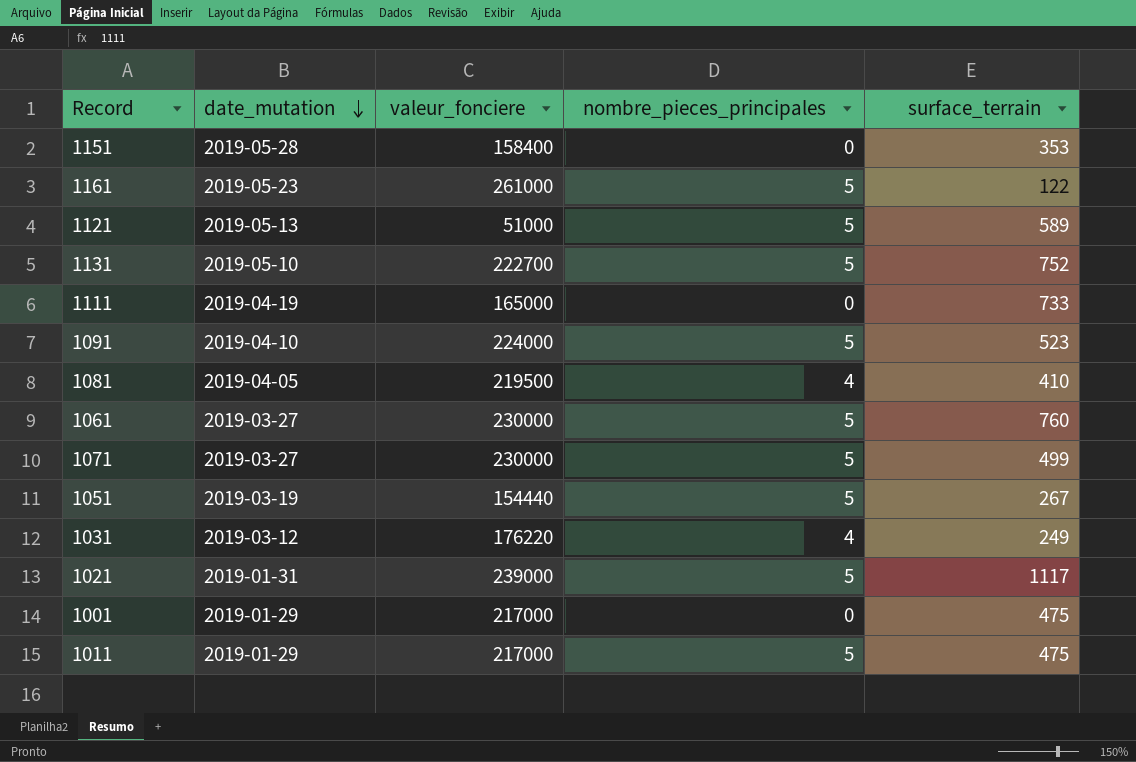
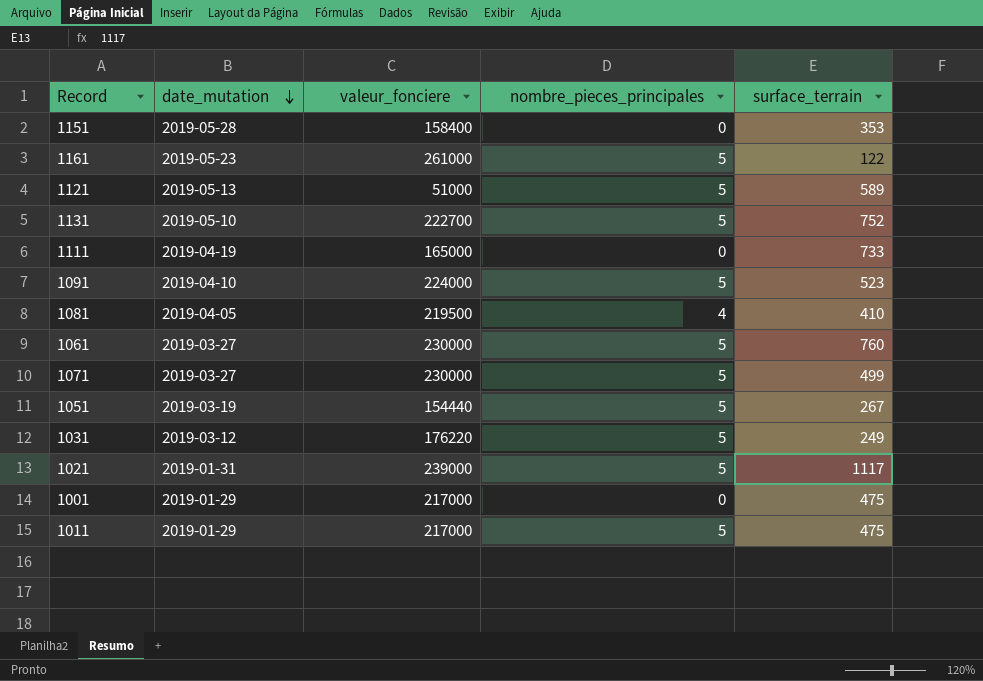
1031 | nombre_pieces_principales: 4 -> 5

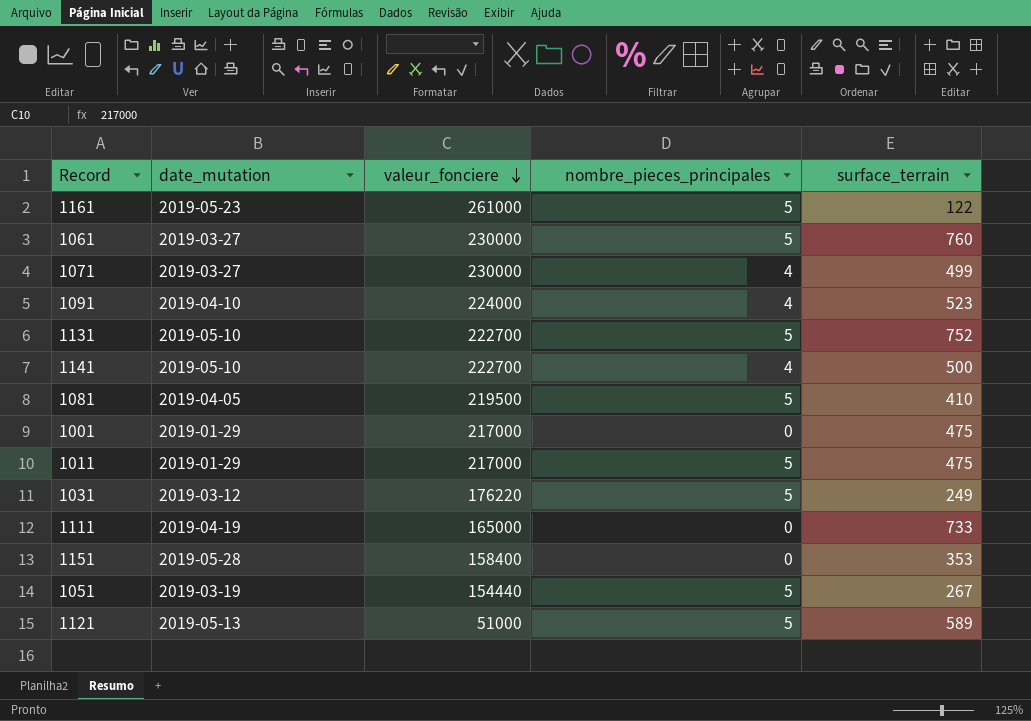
row order: date_mutation descending -> valeur_fonciere descending
row 1021: 2019-01-31 | 239000 | 5 | 1117 -> none
1071 | nombre_pieces_principales: 5 -> 4
1091 | nombre_pieces_principales: 5 -> 4
row 1141: none -> 2019-05-10 | 222700 | 4 | 500
1081 | nombre_pieces_principales: 4 -> 5

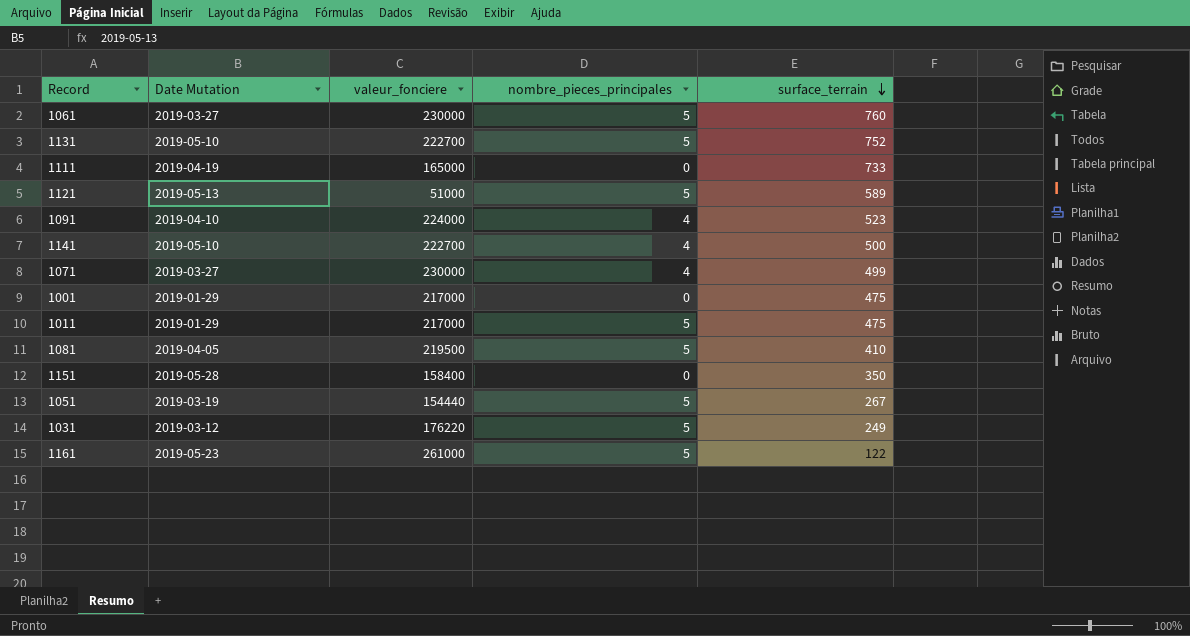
row order: valeur_fonciere descending -> surface_terrain descending
column name: date_mutation -> Date Mutation
1151 | surface_terrain: 353 -> 350

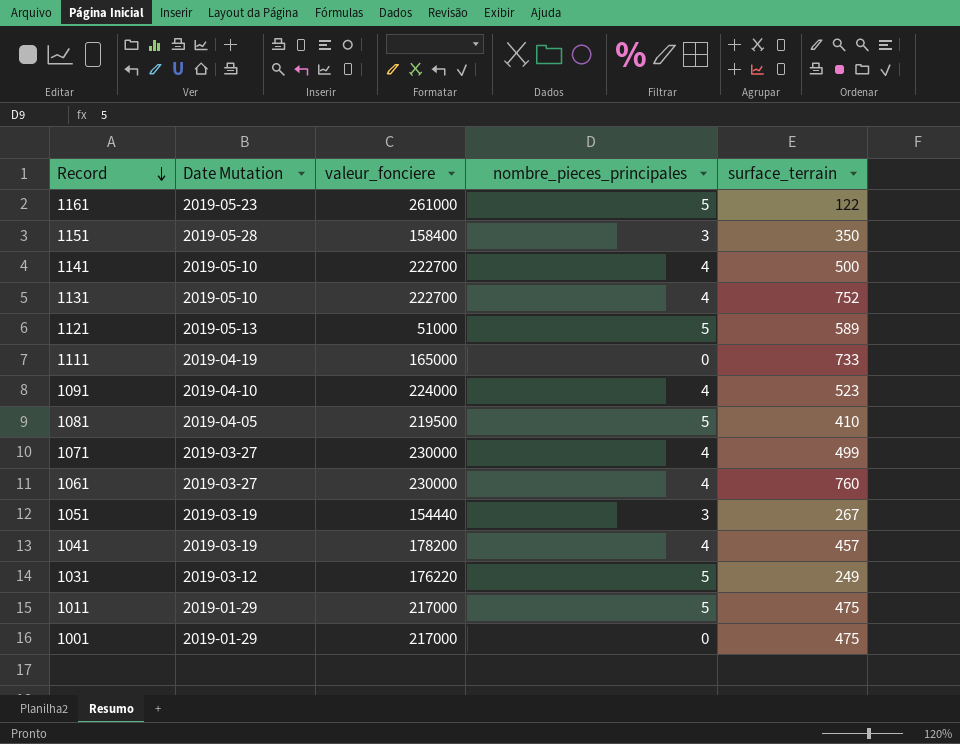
row order: surface_terrain descending -> Record descending
1151 | nombre_pieces_principales: 0 -> 3
1131 | nombre_pieces_principales: 5 -> 4
1061 | nombre_pieces_principales: 5 -> 4
1051 | nombre_pieces_principales: 5 -> 3
row 1041: none -> 2019-03-19 | 178200 | 4 | 457

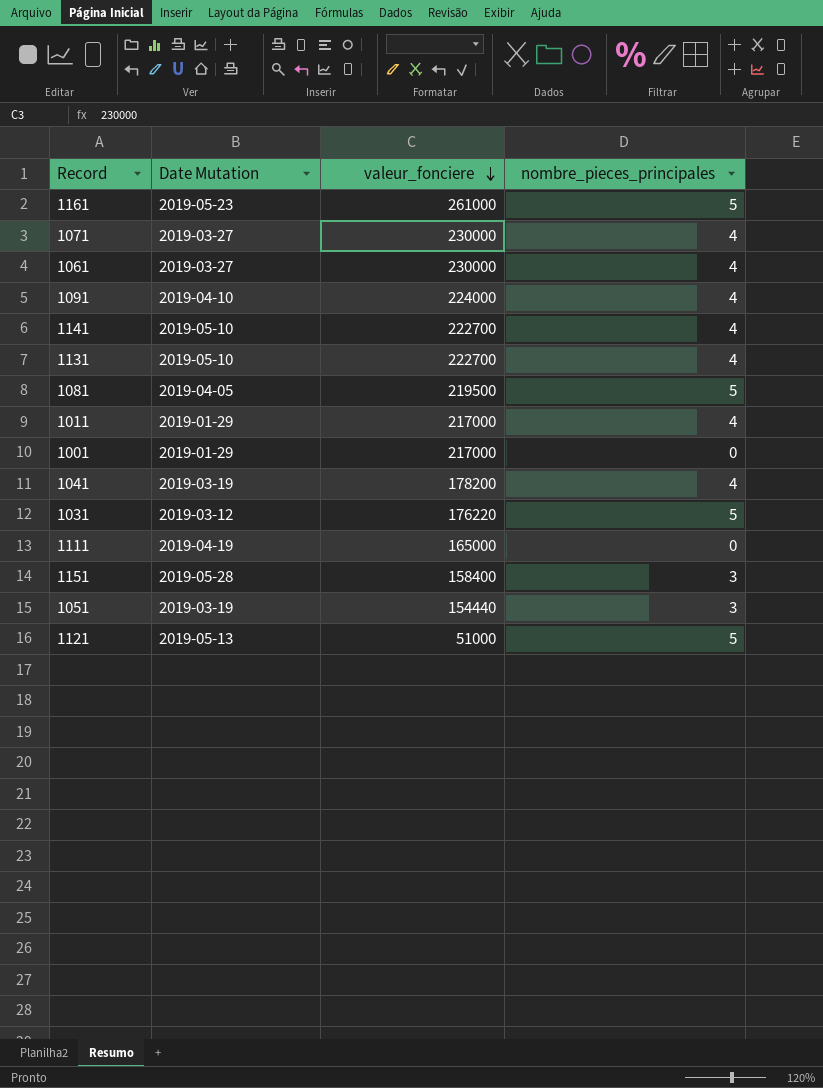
row order: Record descending -> valeur_fonciere descending
column surface_terrain | position: 5 -> none
1011 | nombre_pieces_principales: 5 -> 4

